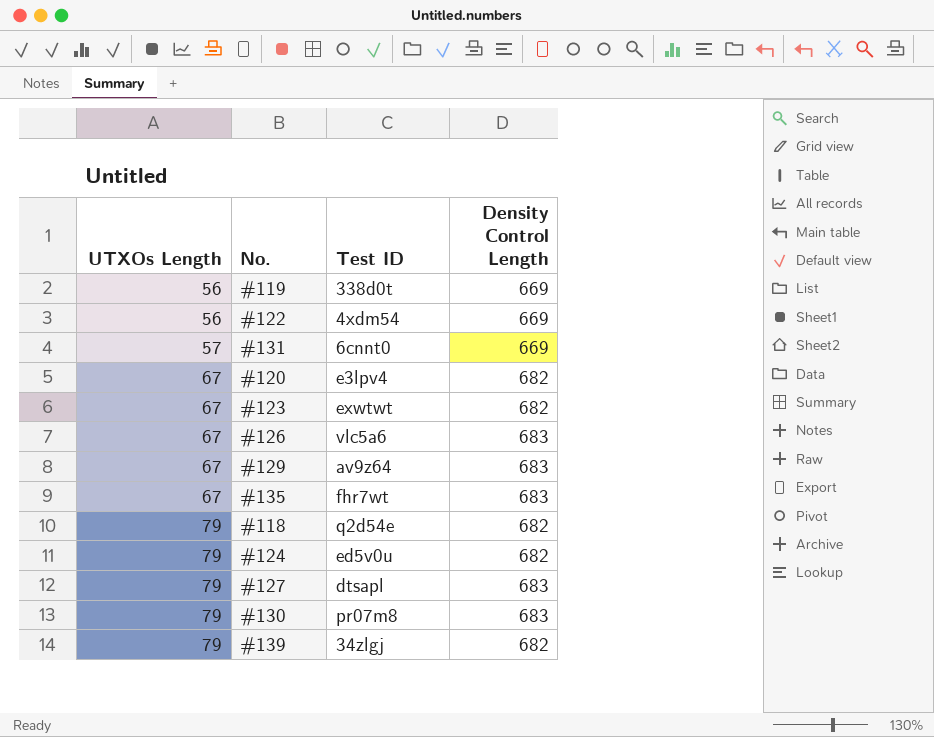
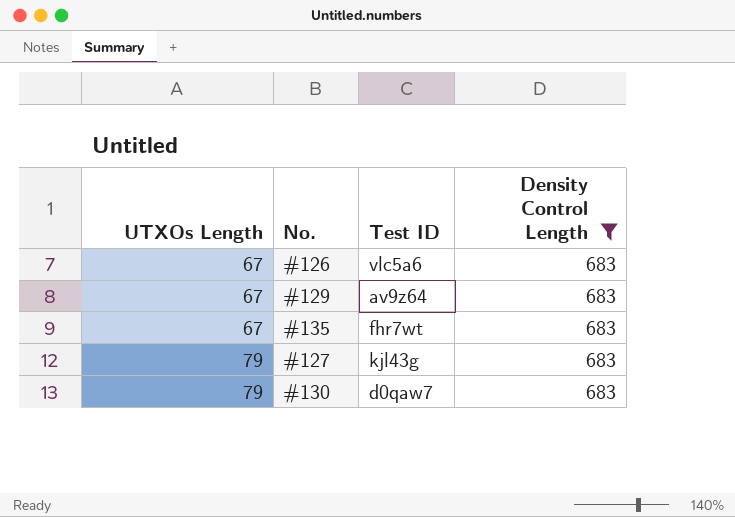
filter: none -> Density Control Length = 683
#127 | Test ID: dtsapl -> kjl43g
#130 | Test ID: pr07m8 -> d0qaw7

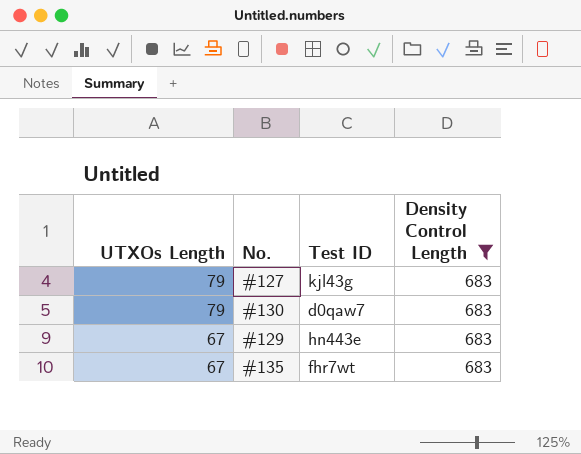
row order: UTXOs Length ascending -> UTXOs Length descending
row #126: 67 | vlc5a6 | 683 -> none
#129 | Test ID: av9z64 -> hn443e

